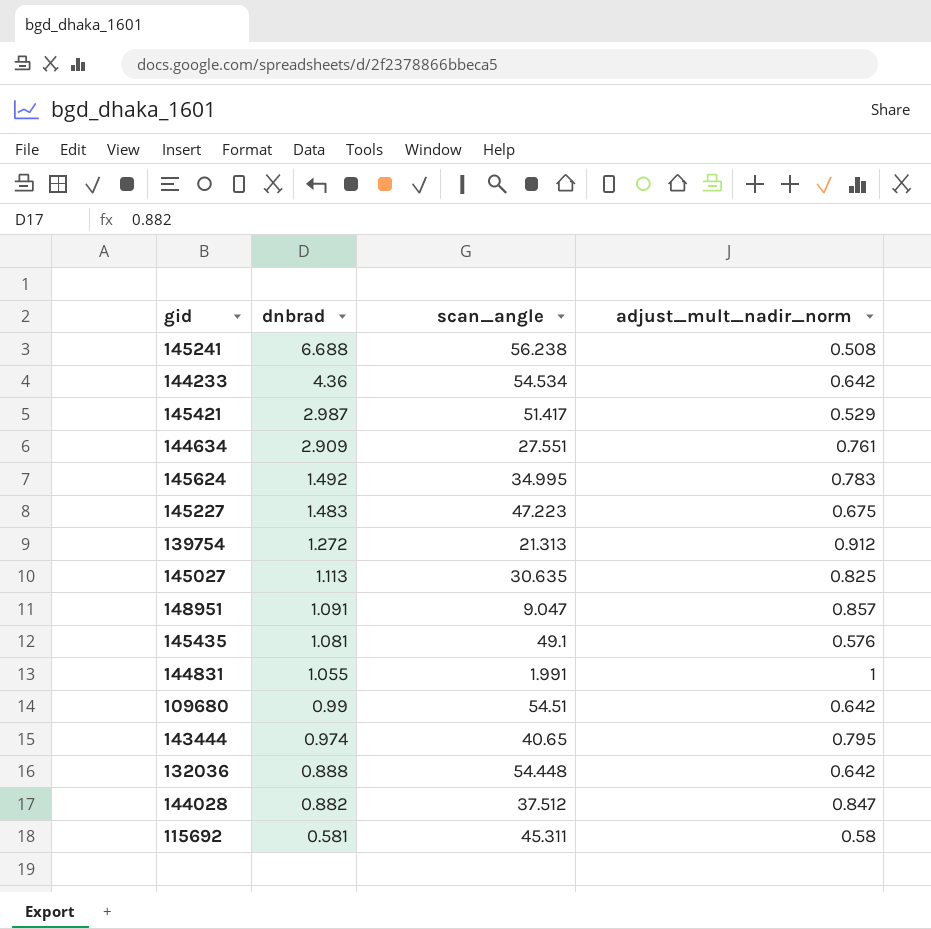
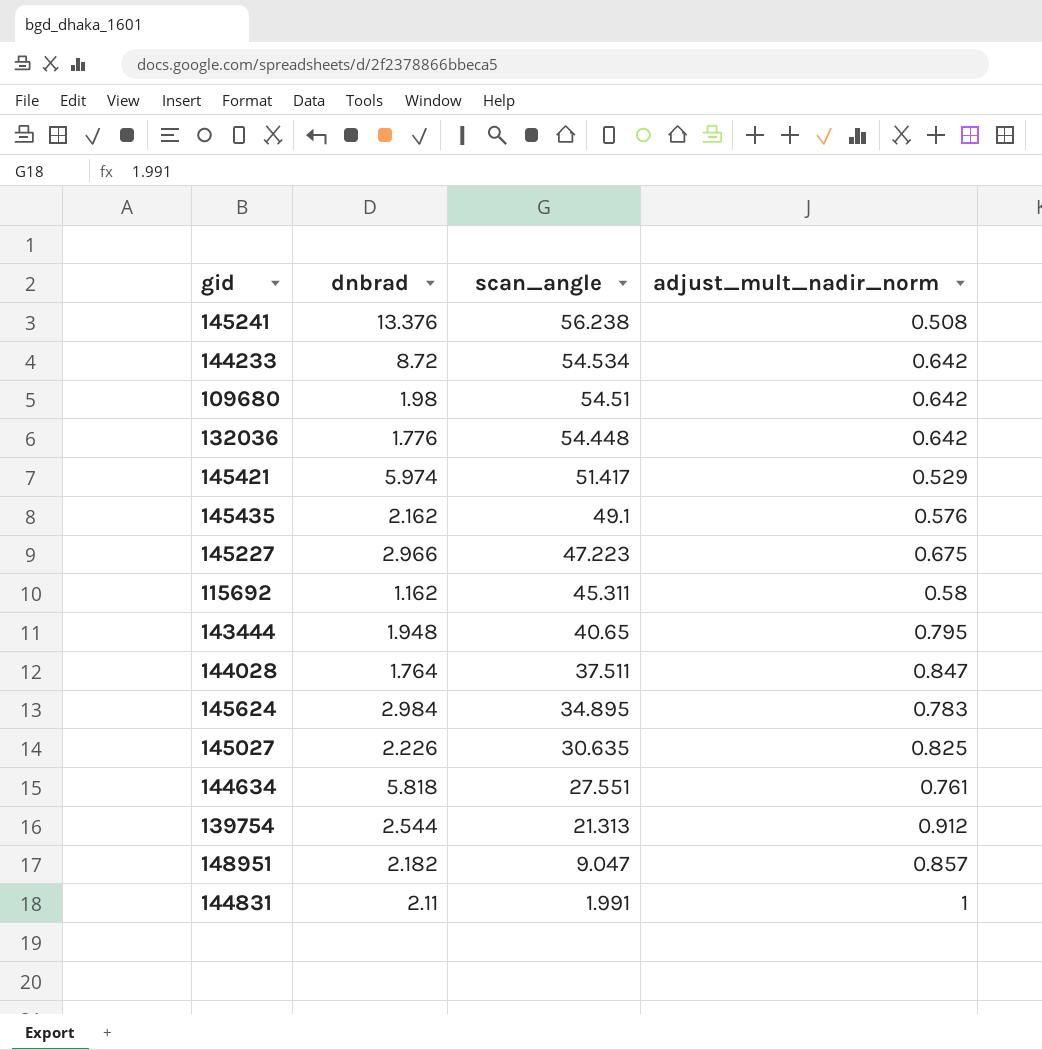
row order: dnbrad descending -> scan_angle descending
145241 | dnbrad: 6.688 -> 13.376
144233 | dnbrad: 4.36 -> 8.72
109680 | dnbrad: 0.99 -> 1.98
132036 | dnbrad: 0.888 -> 1.776
145421 | dnbrad: 2.987 -> 5.974
145435 | dnbrad: 1.081 -> 2.162
145227 | dnbrad: 1.483 -> 2.966
115692 | dnbrad: 0.581 -> 1.162
143444 | dnbrad: 0.974 -> 1.948
144028 | dnbrad: 0.882 -> 1.764
144028 | scan_angle: 37.512 -> 37.511
145624 | dnbrad: 1.492 -> 2.984
145624 | scan_angle: 34.995 -> 34.895
145027 | dnbrad: 1.113 -> 2.226
144634 | dnbrad: 2.909 -> 5.818
139754 | dnbrad: 1.272 -> 2.544
148951 | dnbrad: 1.091 -> 2.182
144831 | dnbrad: 1.055 -> 2.11

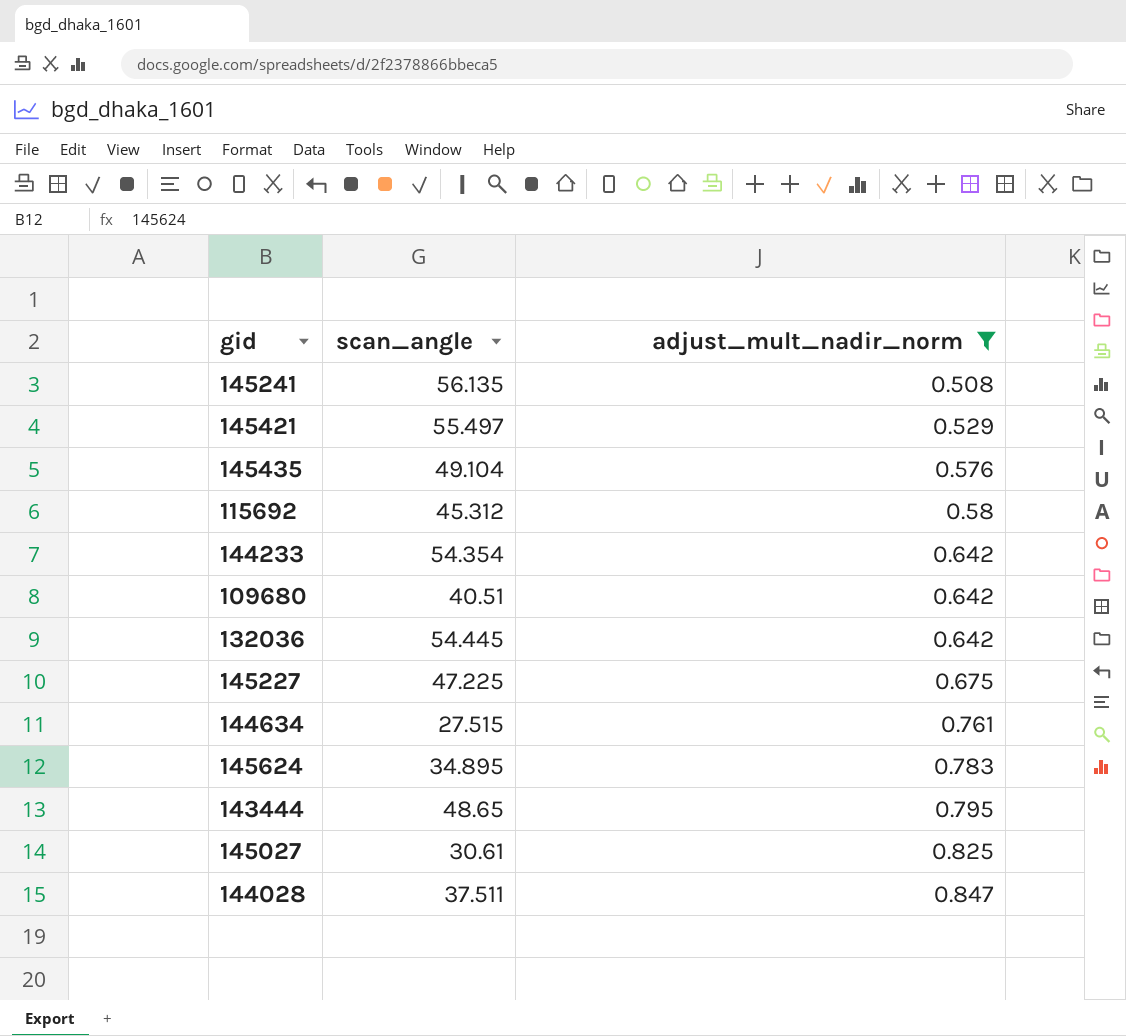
filter: none -> adjust_mult_nadir_norm <= 0.847
row order: scan_angle descending -> adjust_mult_nadir_norm ascending
column dnbrad | position: 2 -> none
145241 | scan_angle: 56.238 -> 56.135
145421 | scan_angle: 51.417 -> 55.497
145435 | scan_angle: 49.1 -> 49.104
115692 | scan_angle: 45.311 -> 45.312
144233 | scan_angle: 54.534 -> 54.354
109680 | scan_angle: 54.51 -> 40.51
132036 | scan_angle: 54.448 -> 54.445
145227 | scan_angle: 47.223 -> 47.225
144634 | scan_angle: 27.551 -> 27.515
143444 | scan_angle: 40.65 -> 48.65
145027 | scan_angle: 30.635 -> 30.61

